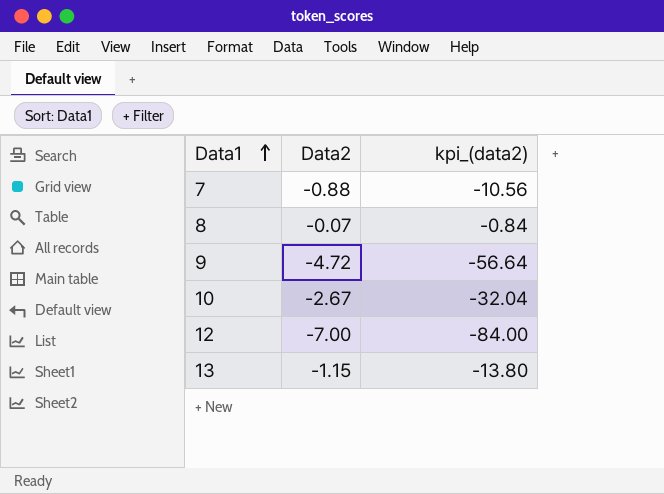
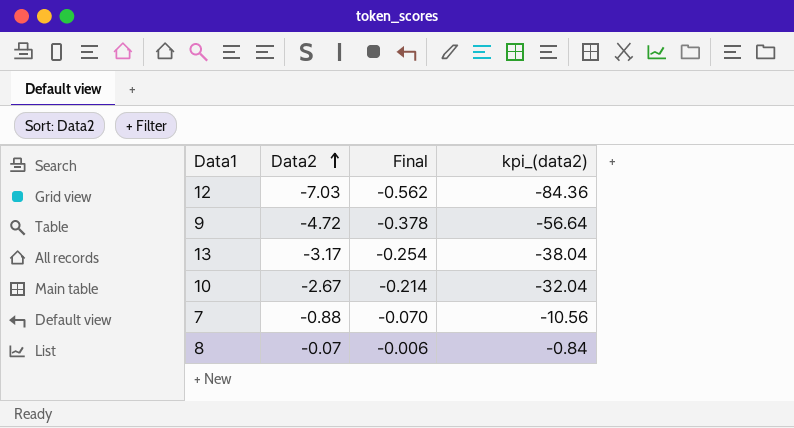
row order: Data1 ascending -> Data2 ascending
column Final | formula: none -> [Data2] * 0.08
12 | Data2: -7.00 -> -7.03
12 | kpi_(data2): -84.00 -> -84.36
13 | Data2: -1.15 -> -3.17
13 | kpi_(data2): -13.80 -> -38.04

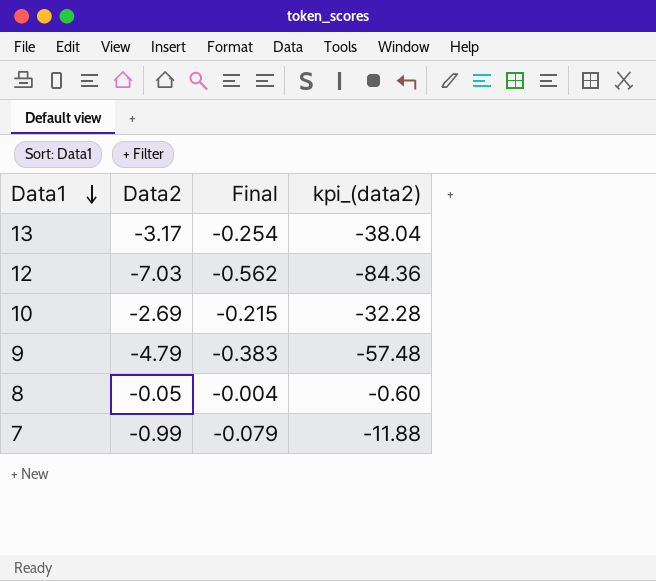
row order: Data2 ascending -> Data1 descending
10 | Data2: -2.67 -> -2.69
10 | Final: -0.214 -> -0.215
10 | kpi_(data2): -32.04 -> -32.28
9 | Data2: -4.72 -> -4.79
9 | Final: -0.378 -> -0.383
9 | kpi_(data2): -56.64 -> -57.48
8 | Data2: -0.07 -> -0.05
8 | Final: -0.006 -> -0.004
8 | kpi_(data2): -0.84 -> -0.60
7 | Data2: -0.88 -> -0.99
7 | Final: -0.070 -> -0.079
7 | kpi_(data2): -10.56 -> -11.88

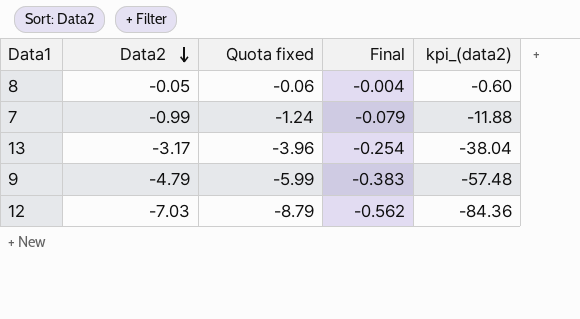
row order: Data1 descending -> Data2 descending
column Quota fixed | formula: none -> [Data2] * 1.25
row 10: -2.69 | -0.215 | -32.28 -> none

